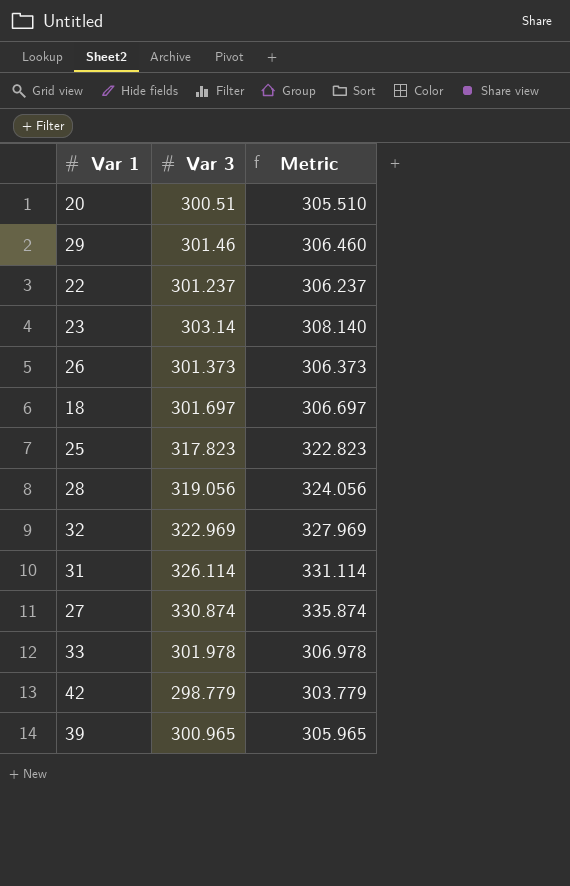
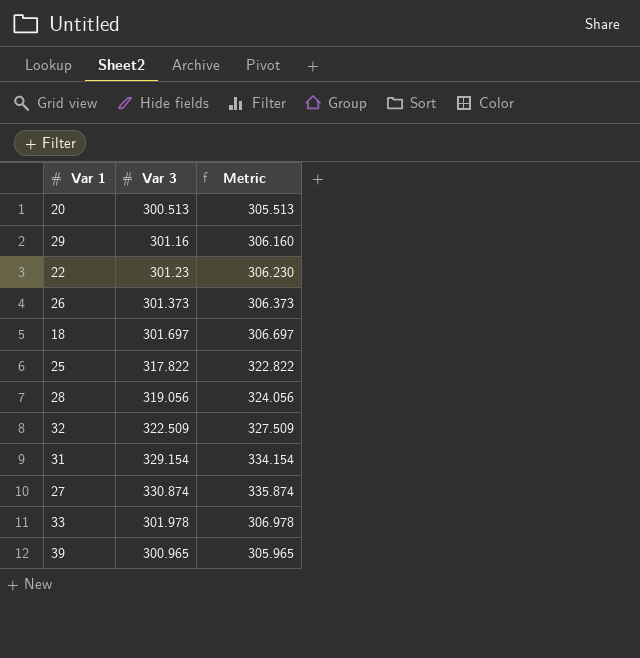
row 23: 303.14 | 308.140 -> none
row 42: 298.779 | 303.779 -> none
20 | Var 3: 300.51 -> 300.513
20 | Metric: 305.510 -> 305.513
29 | Var 3: 301.46 -> 301.16
29 | Metric: 306.460 -> 306.160
22 | Var 3: 301.237 -> 301.23
22 | Metric: 306.237 -> 306.230
25 | Var 3: 317.823 -> 317.822
25 | Metric: 322.823 -> 322.822
32 | Var 3: 322.969 -> 322.509
32 | Metric: 327.969 -> 327.509
31 | Var 3: 326.114 -> 329.154
31 | Metric: 331.114 -> 334.154

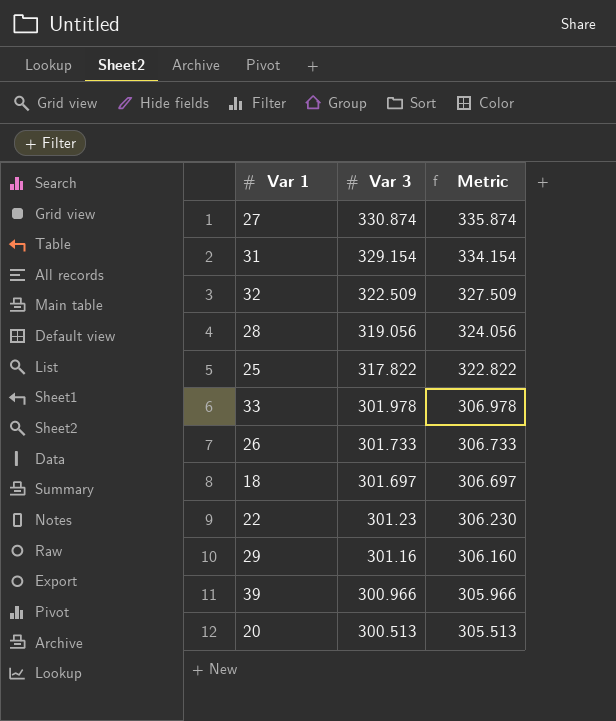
row order: none -> Var 3 descending
26 | Var 3: 301.373 -> 301.733
26 | Metric: 306.373 -> 306.733
39 | Var 3: 300.965 -> 300.966
39 | Metric: 305.965 -> 305.966

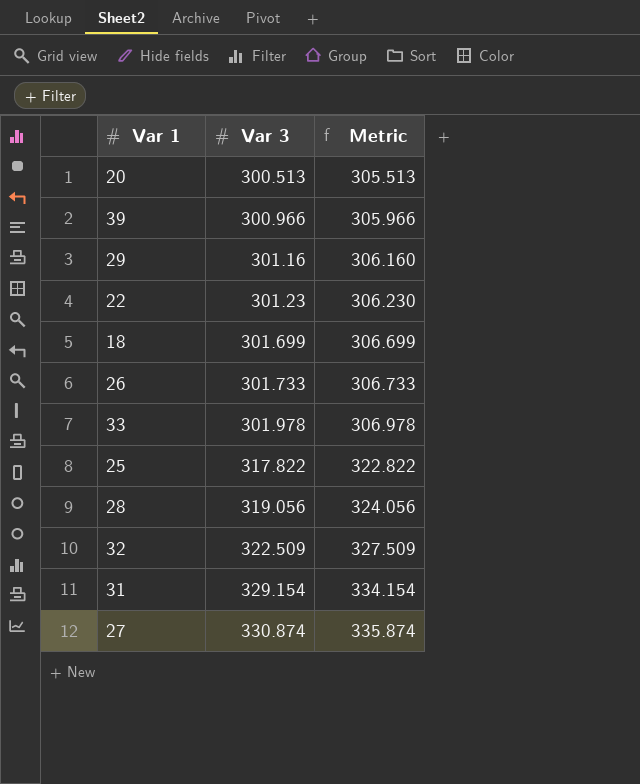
row order: Var 3 descending -> Var 3 ascending
18 | Var 3: 301.697 -> 301.699
18 | Metric: 306.697 -> 306.699

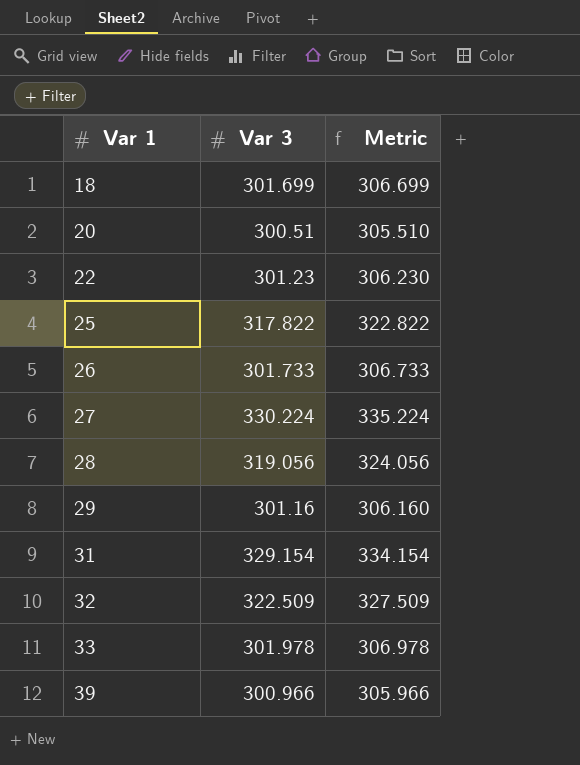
row order: Var 3 ascending -> Var 1 ascending
20 | Var 3: 300.513 -> 300.51
20 | Metric: 305.513 -> 305.510
27 | Var 3: 330.874 -> 330.224
27 | Metric: 335.874 -> 335.224

